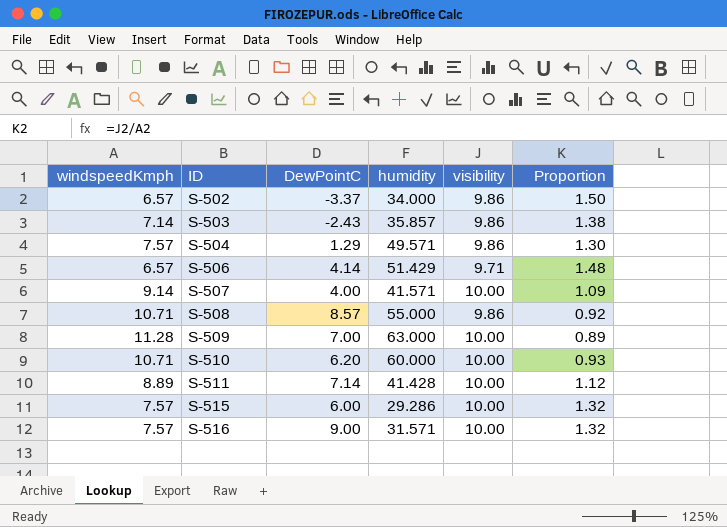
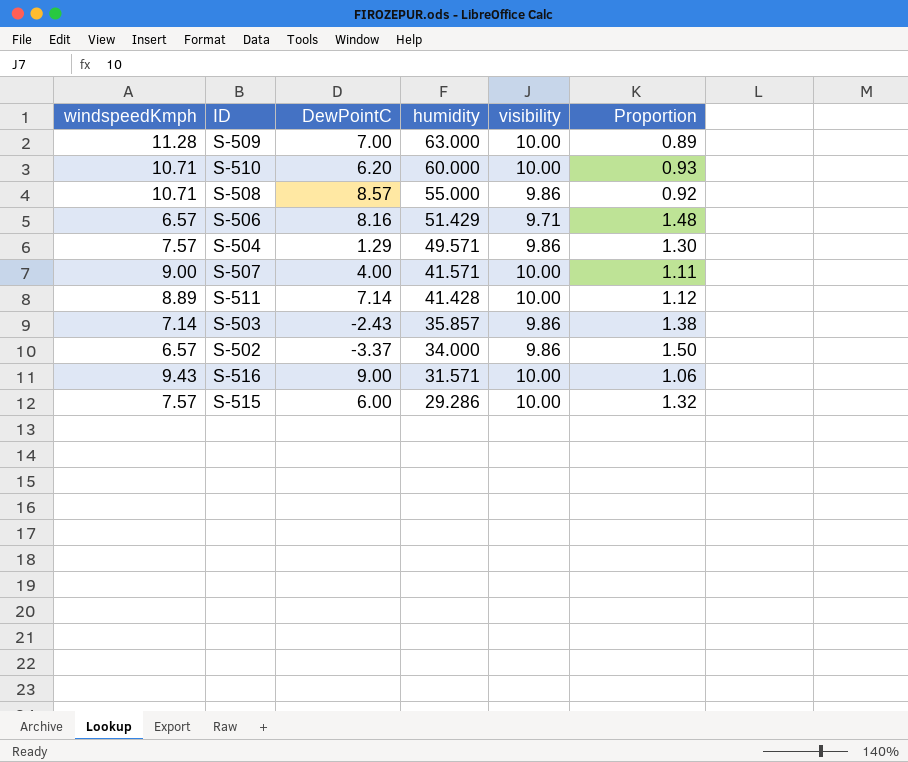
row order: ID ascending -> humidity descending
S-506 | DewPointC: 4.14 -> 8.16
S-507 | windspeedKmph: 9.14 -> 9.00
S-507 | Proportion: 1.09 -> 1.11
S-516 | windspeedKmph: 7.57 -> 9.43
S-516 | Proportion: 1.32 -> 1.06

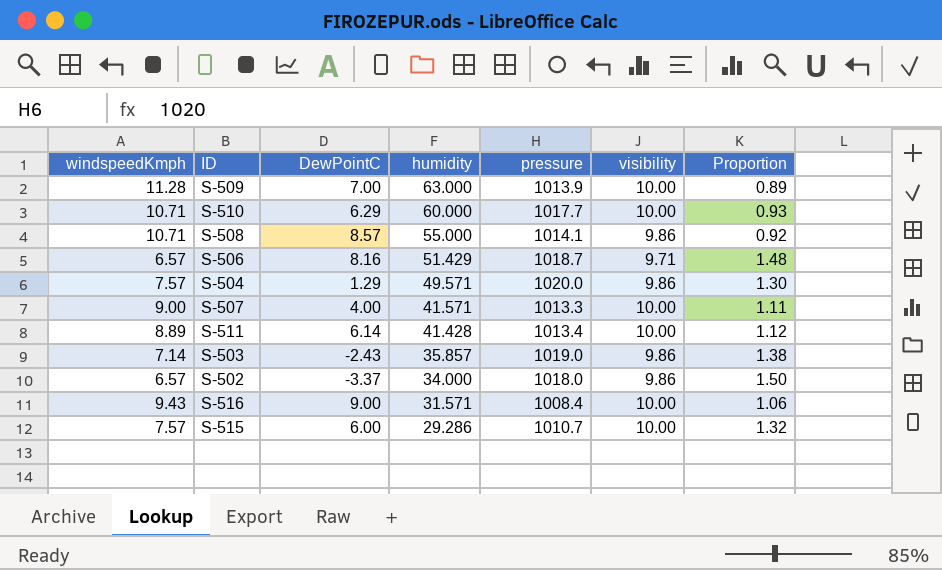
column pressure | position: none -> 5
S-510 | DewPointC: 6.20 -> 6.29
S-511 | DewPointC: 7.14 -> 6.14

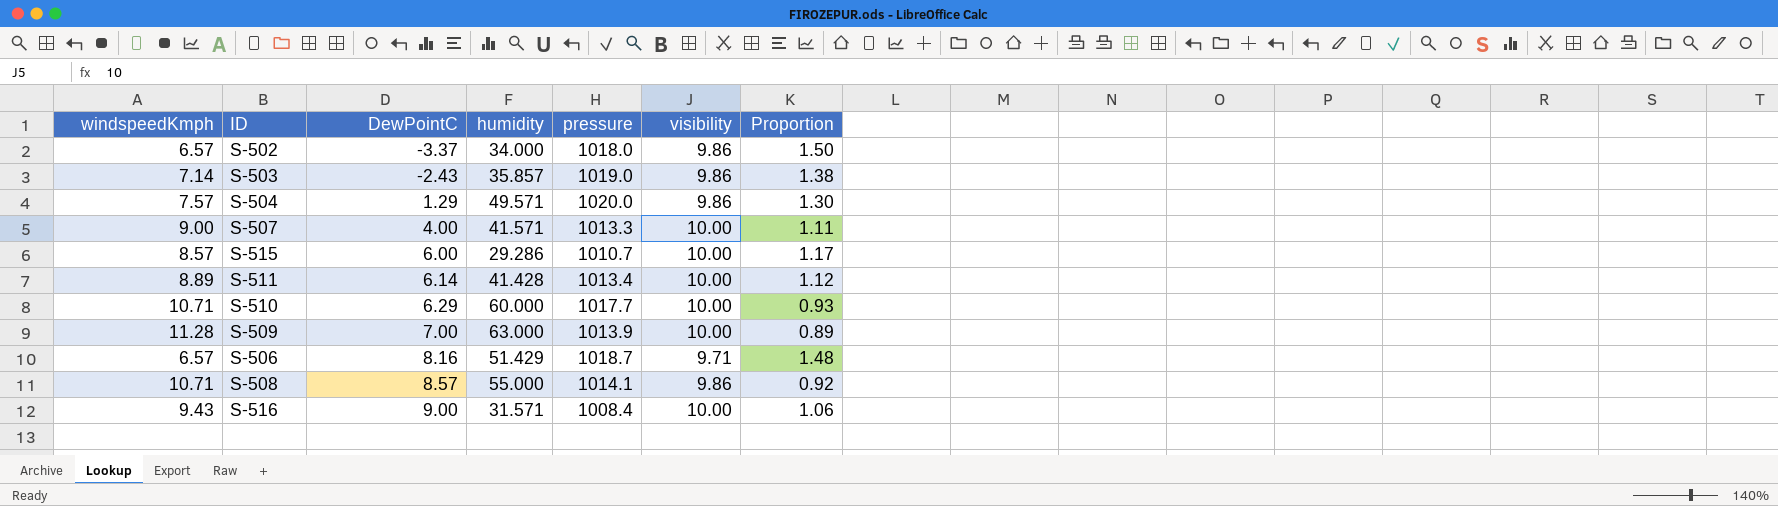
row order: humidity descending -> DewPointC ascending
S-515 | windspeedKmph: 7.57 -> 8.57
S-515 | Proportion: 1.32 -> 1.17

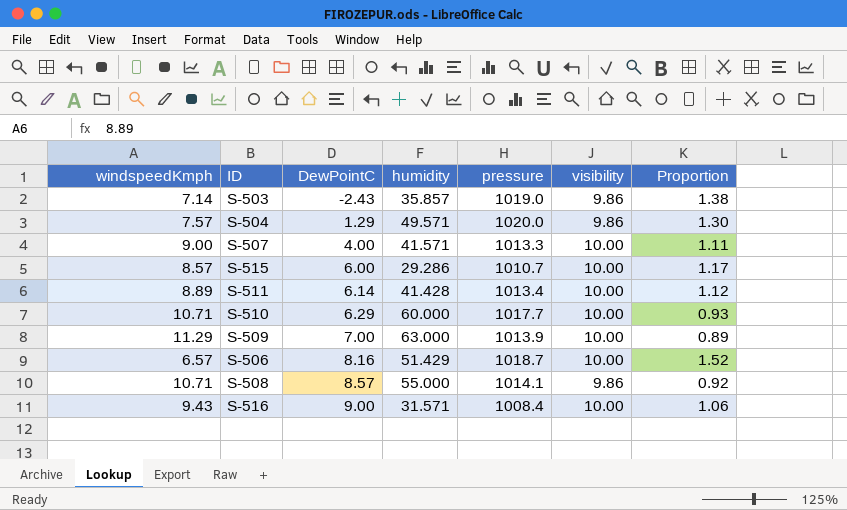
row S-502: 6.57 | -3.37 | 34.000 | 1018.0 | 9.86 | 1.50 -> none
S-509 | windspeedKmph: 11.28 -> 11.29
S-506 | visibility: 9.71 -> 10.00
S-506 | Proportion: 1.48 -> 1.52

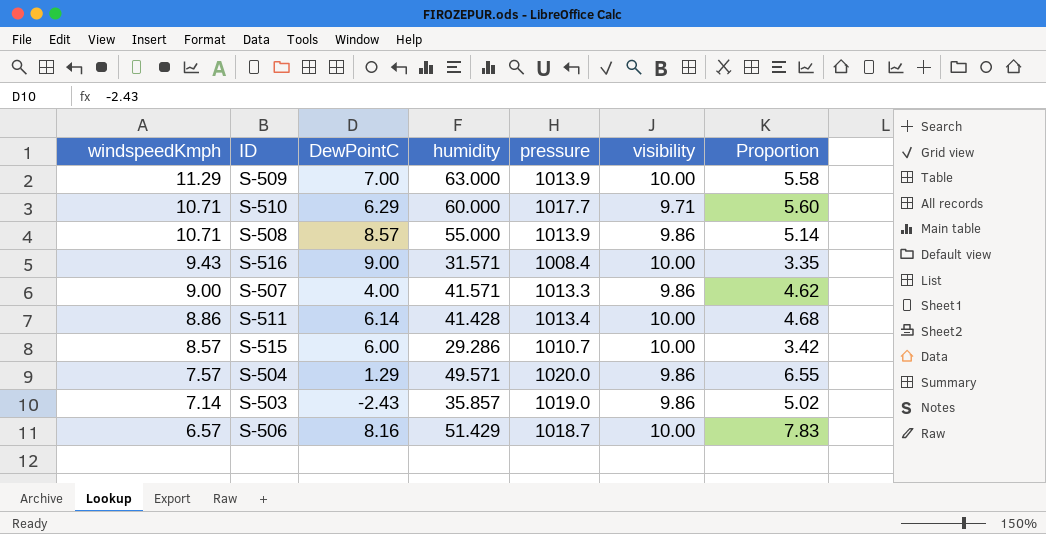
row order: DewPointC ascending -> windspeedKmph descending
column Proportion | formula: [visibility] / [windspeedKmph] -> [humidity] / [windspeedKmph]
S-510 | visibility: 10.00 -> 9.71
S-508 | pressure: 1014.1 -> 1013.9
S-507 | visibility: 10.00 -> 9.86
S-511 | windspeedKmph: 8.89 -> 8.86

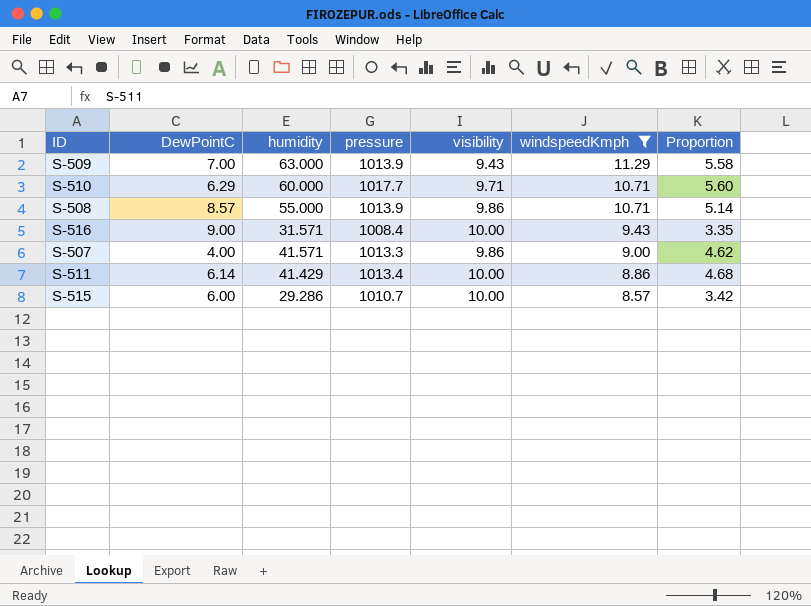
filter: none -> windspeedKmph >= 8.57
column windspeedKmph | position: 1 -> 6
S-509 | visibility: 10.00 -> 9.43
S-511 | humidity: 41.428 -> 41.429

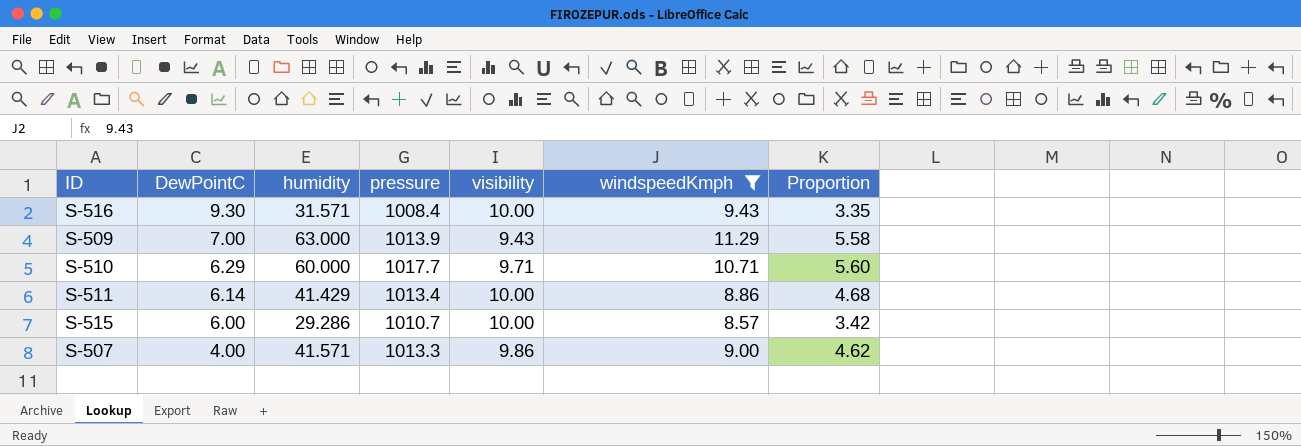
row order: windspeedKmph descending -> DewPointC descending
row S-508: 8.57 | 55.000 | 1013.9 | 9.86 | 10.71 | 5.14 -> none
S-516 | DewPointC: 9.00 -> 9.30

